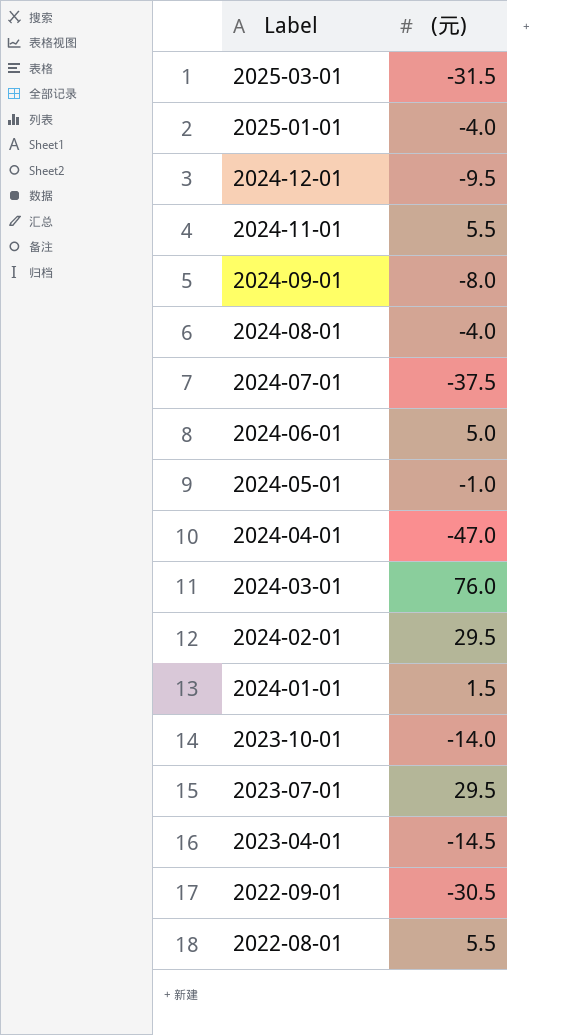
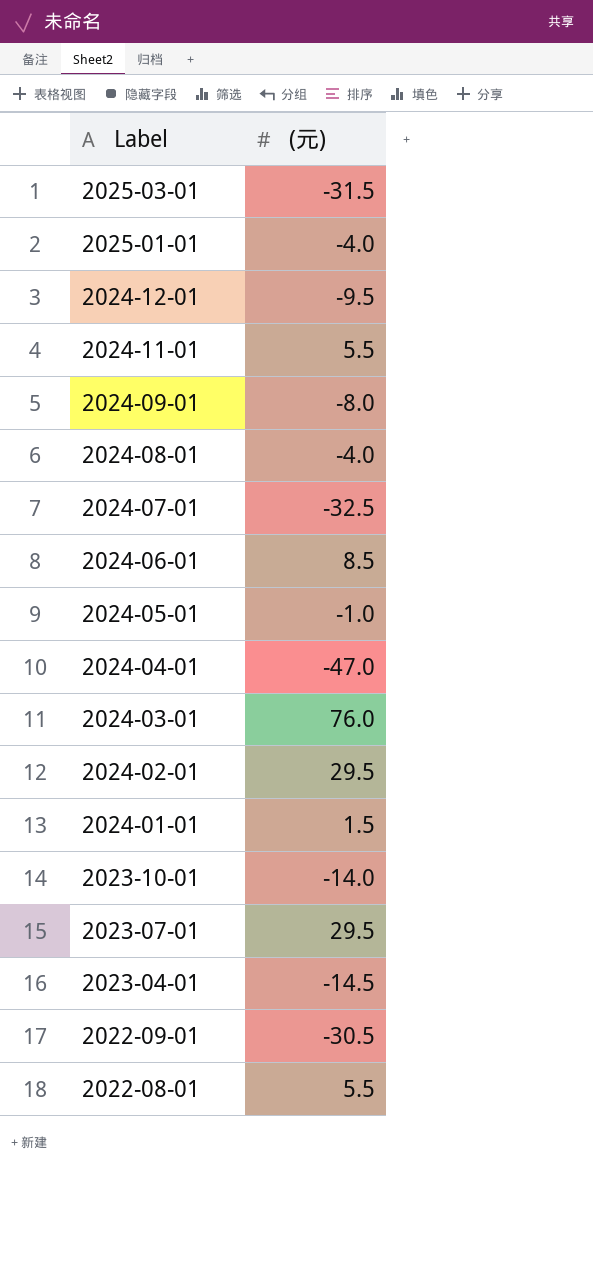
2024-07-01 | (元): -37.5 -> -32.5
2024-06-01 | (元): 5.0 -> 8.5

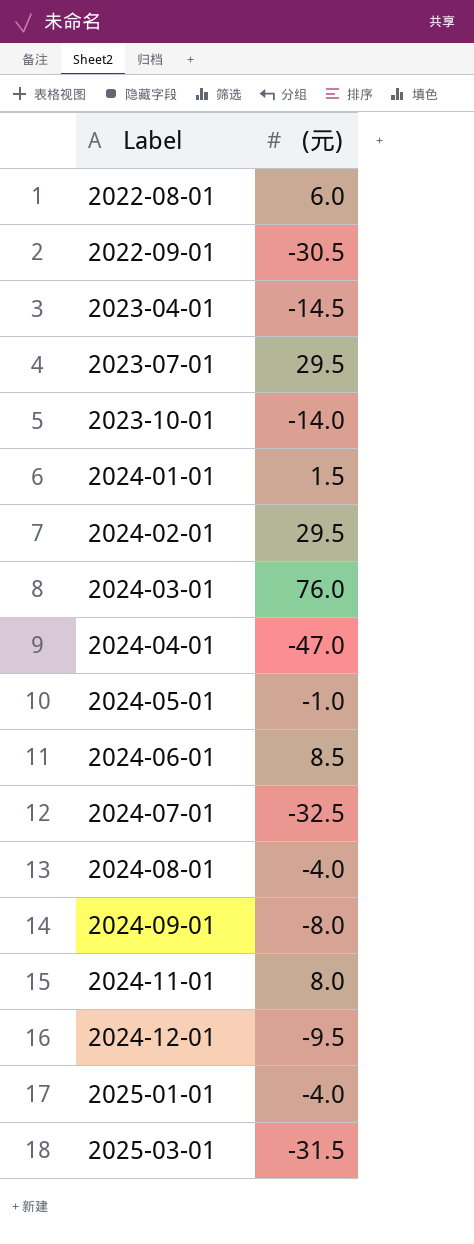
row order: Label descending -> Label ascending
2022-08-01 | (元): 5.5 -> 6.0
2024-11-01 | (元): 5.5 -> 8.0

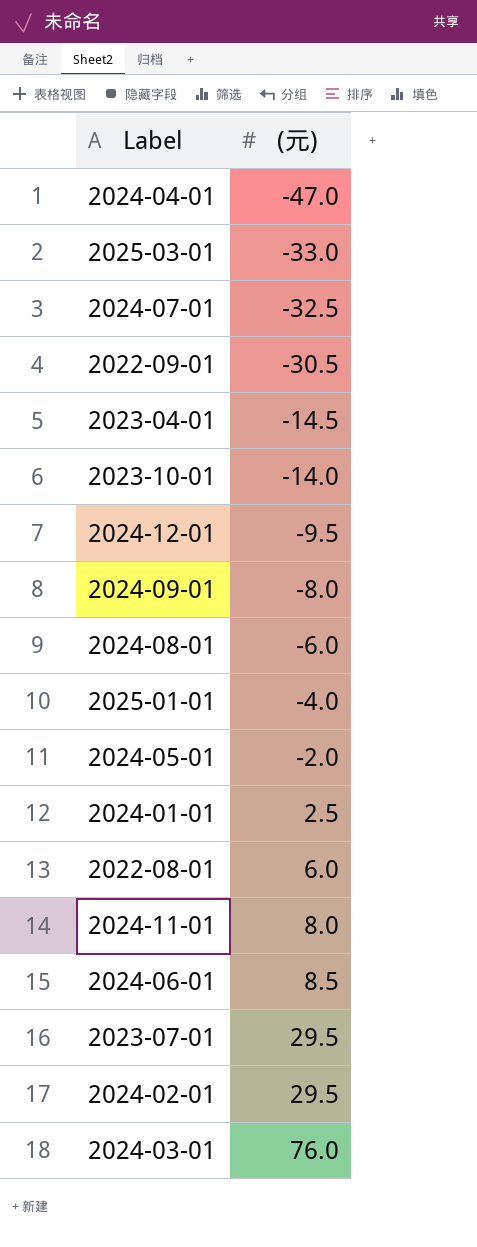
row order: Label ascending -> (元) ascending
2025-03-01 | (元): -31.5 -> -33.0
2024-08-01 | (元): -4.0 -> -6.0
2024-05-01 | (元): -1.0 -> -2.0
2024-01-01 | (元): 1.5 -> 2.5

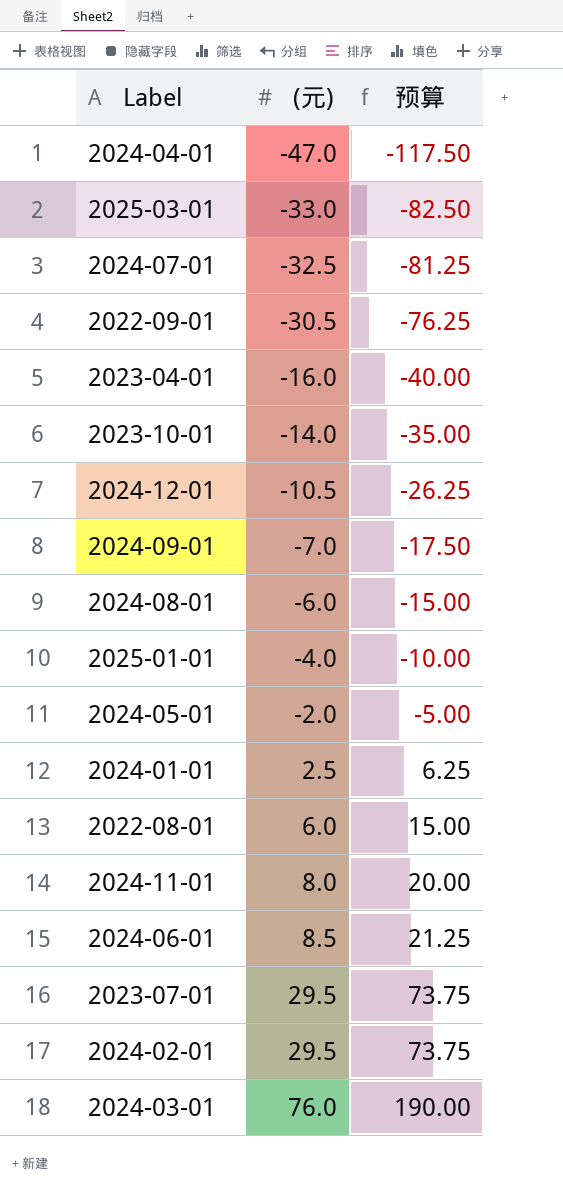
column 预算 | formula: none -> [(元)] * 2.5
2023-04-01 | (元): -14.5 -> -16.0
2024-12-01 | (元): -9.5 -> -10.5
2024-09-01 | (元): -8.0 -> -7.0

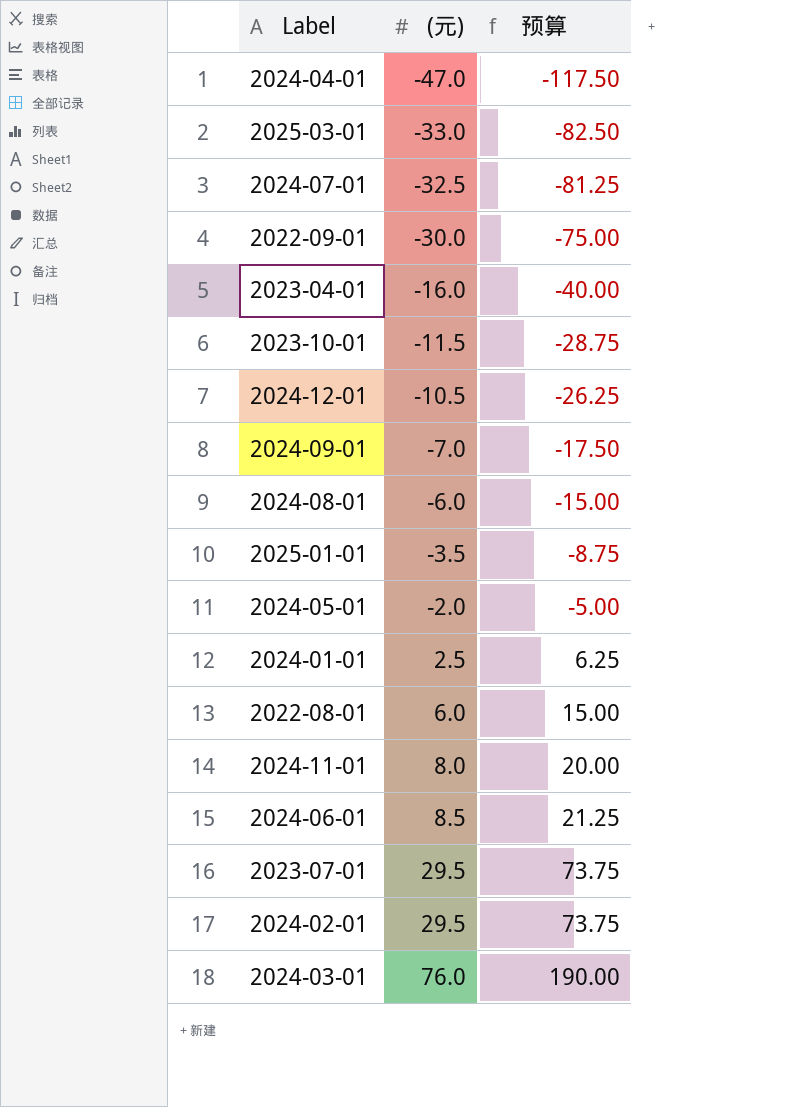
2022-09-01 | (元): -30.5 -> -30.0
2022-09-01 | 预算: -76.25 -> -75.00
2023-10-01 | (元): -14.0 -> -11.5
2023-10-01 | 预算: -35.00 -> -28.75
2025-01-01 | (元): -4.0 -> -3.5
2025-01-01 | 预算: -10.00 -> -8.75

